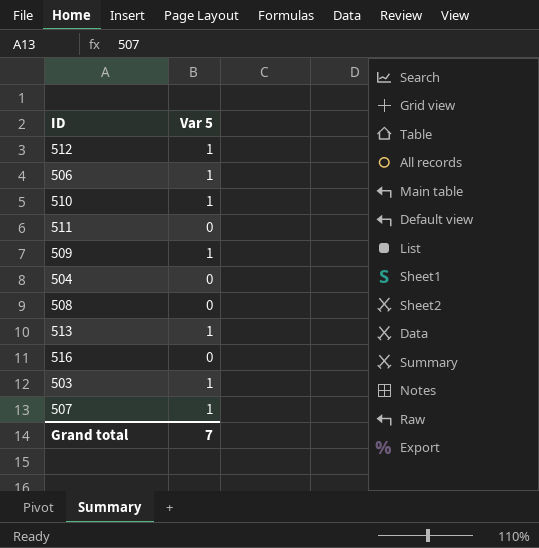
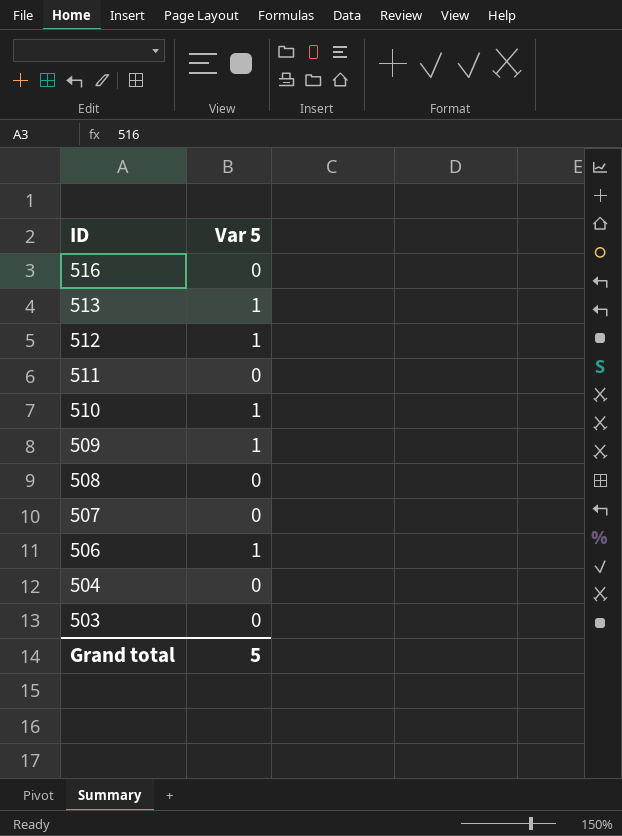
row order: none -> ID descending
507 | Var 5: 1 -> 0
503 | Var 5: 1 -> 0
Grand total | Var 5: 7 -> 5

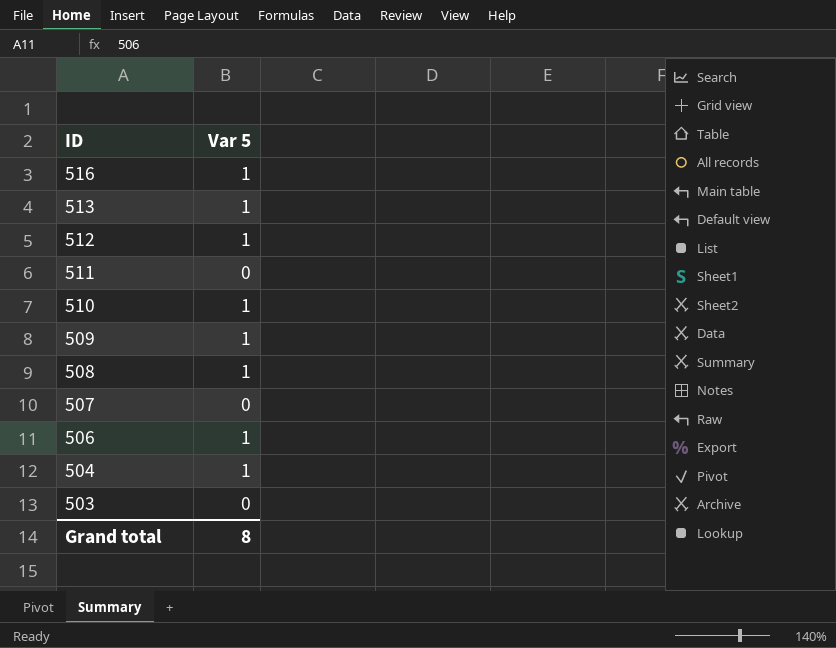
516 | Var 5: 0 -> 1
508 | Var 5: 0 -> 1
504 | Var 5: 0 -> 1
Grand total | Var 5: 5 -> 8

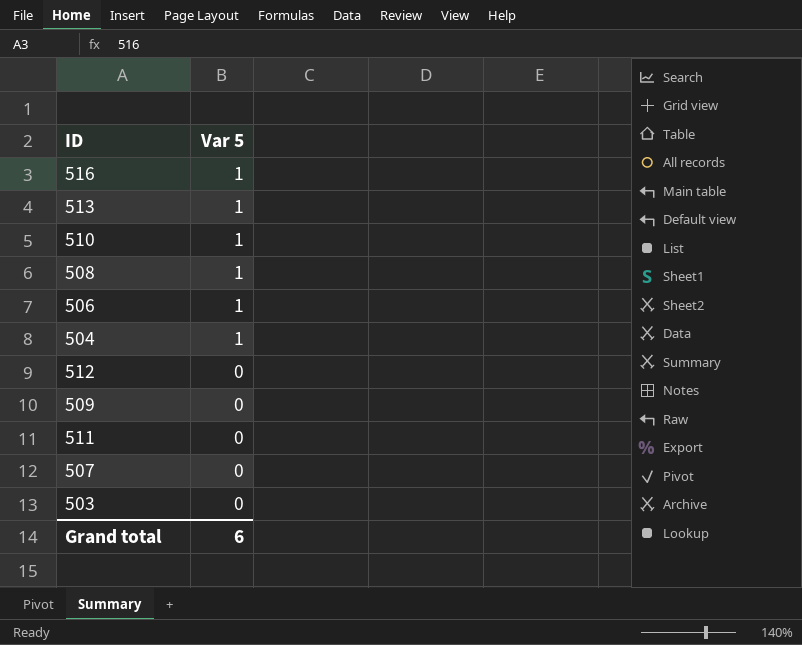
row order: ID descending -> Var 5 descending
512 | Var 5: 1 -> 0
509 | Var 5: 1 -> 0
Grand total | Var 5: 8 -> 6

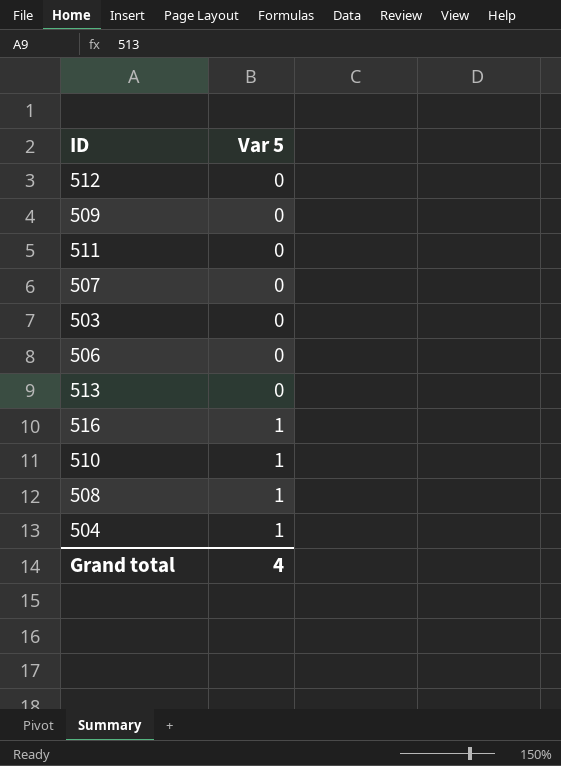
row order: Var 5 descending -> Var 5 ascending
506 | Var 5: 1 -> 0
513 | Var 5: 1 -> 0
Grand total | Var 5: 6 -> 4

